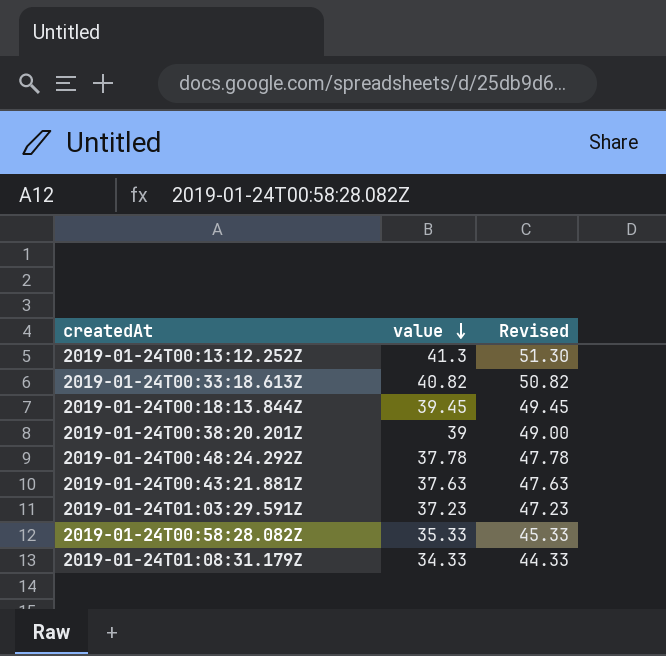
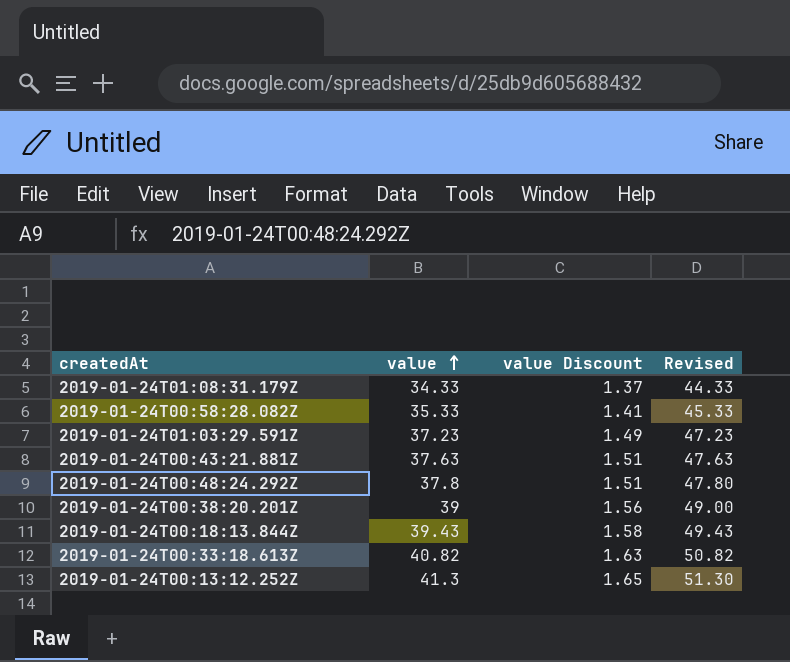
row order: value descending -> value ascending
column value Discount | formula: none -> [value] * 0.04
2019-01-24T00:48:24.292Z | value: 37.78 -> 37.8
2019-01-24T00:48:24.292Z | Revised: 47.78 -> 47.80
2019-01-24T00:18:13.844Z | value: 39.45 -> 39.43
2019-01-24T00:18:13.844Z | Revised: 49.45 -> 49.43

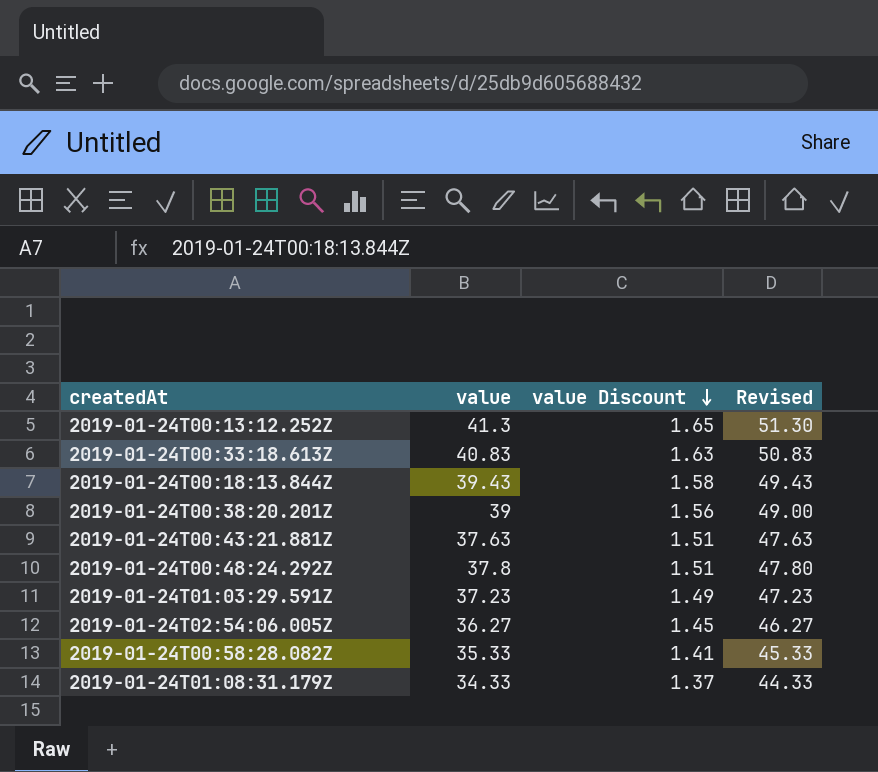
row order: value ascending -> value Discount descending
2019-01-24T00:33:18.613Z | value: 40.82 -> 40.83
2019-01-24T00:33:18.613Z | Revised: 50.82 -> 50.83
row 2019-01-24T02:54:06.005Z: none -> 36.27 | 1.45 | 46.27

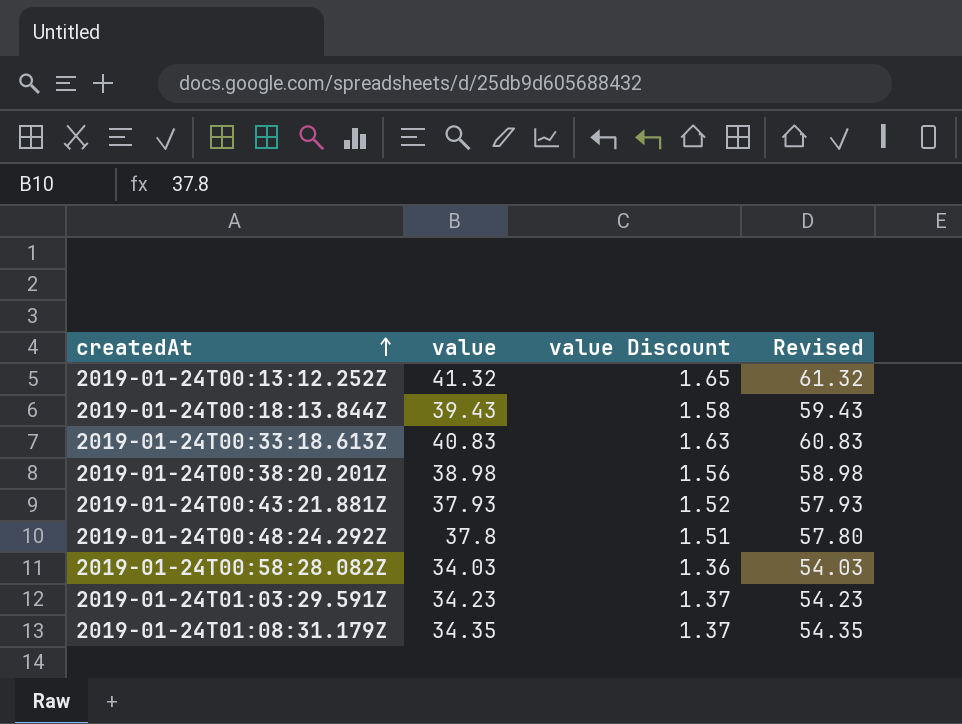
row order: value Discount descending -> createdAt ascending
column Revised | formula: [value] + 10 -> [value] + 20
row 2019-01-24T02:54:06.005Z: 36.27 | 1.45 | 46.27 -> none
2019-01-24T00:13:12.252Z | value: 41.3 -> 41.32
2019-01-24T00:38:20.201Z | value: 39 -> 38.98
2019-01-24T00:43:21.881Z | value: 37.63 -> 37.93
2019-01-24T00:43:21.881Z | value Discount: 1.51 -> 1.52
2019-01-24T00:58:28.082Z | value: 35.33 -> 34.03
2019-01-24T00:58:28.082Z | value Discount: 1.41 -> 1.36
2019-01-24T01:03:29.591Z | value: 37.23 -> 34.23
2019-01-24T01:03:29.591Z | value Discount: 1.49 -> 1.37
2019-01-24T01:08:31.179Z | value: 34.33 -> 34.35

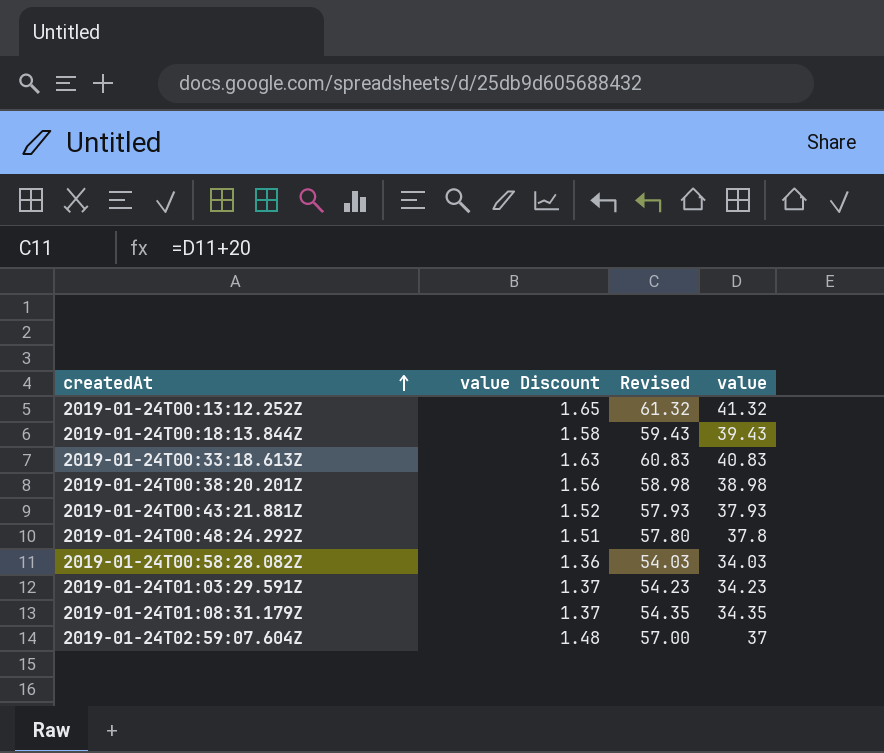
column value | position: 2 -> 4
row 2019-01-24T02:59:07.604Z: none -> 1.48 | 57.00 | 37

